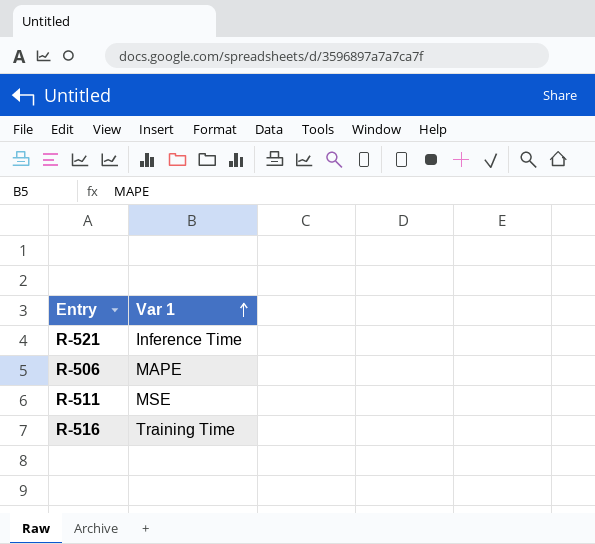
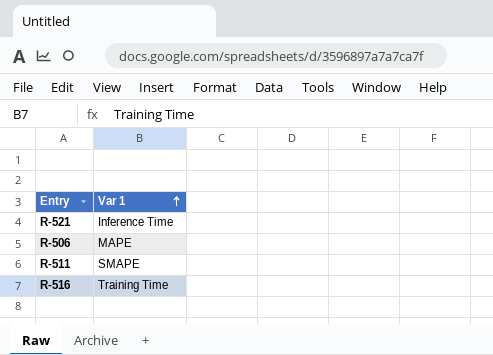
R-511 | Var 1: MSE -> SMAPE

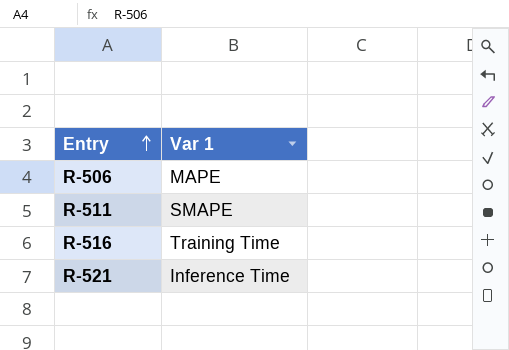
row order: Var 1 ascending -> Entry ascending

